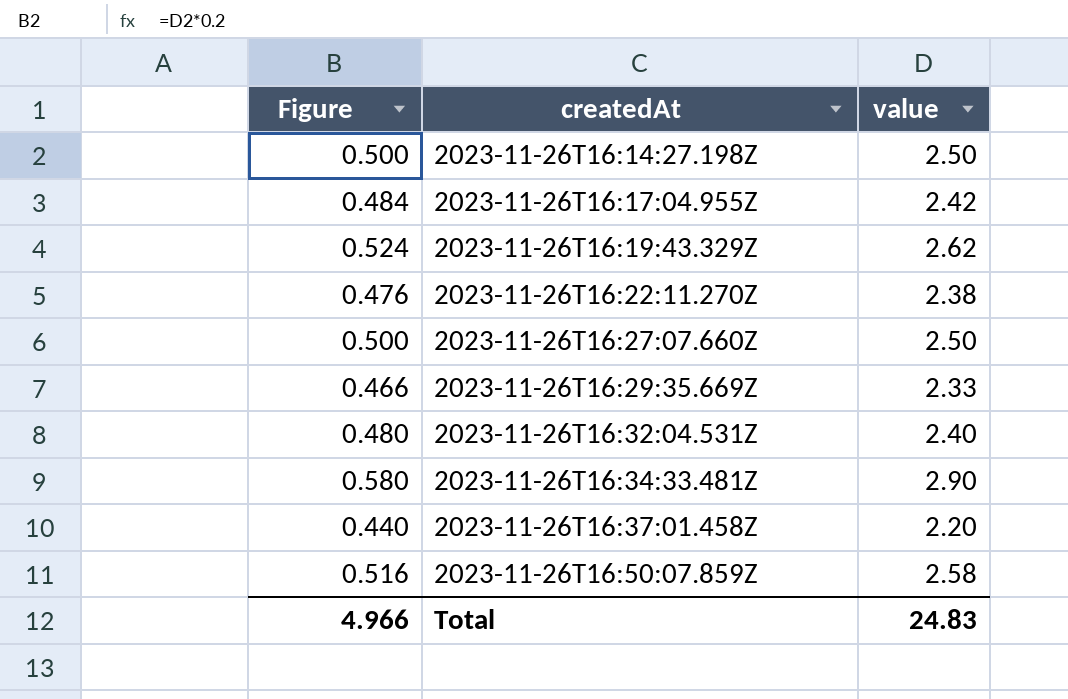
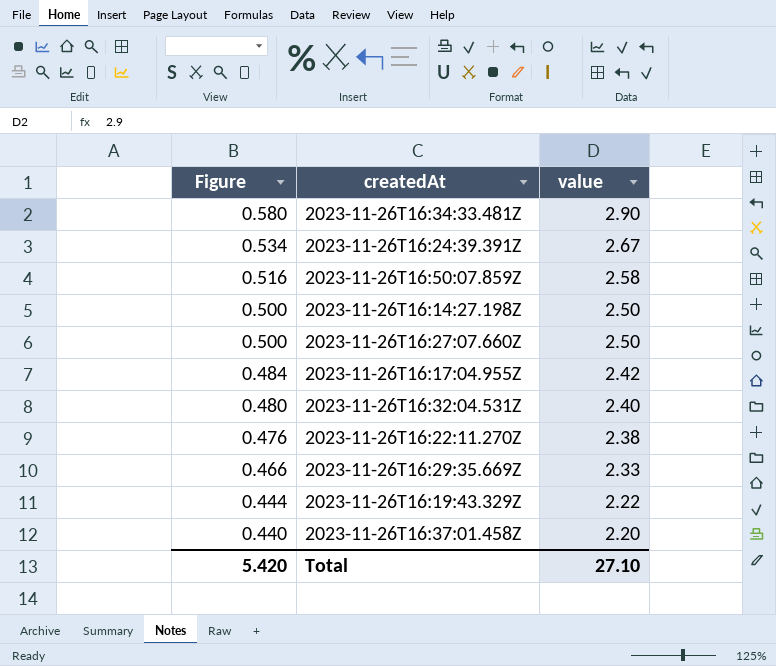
row order: createdAt ascending -> Figure descending
row 2023-11-26T16:24:39.391Z: none -> 0.534 | 2.67
2023-11-26T16:19:43.329Z | Figure: 0.524 -> 0.444
2023-11-26T16:19:43.329Z | value: 2.62 -> 2.22
Total | Figure: 4.966 -> 5.420
Total | value: 24.83 -> 27.10

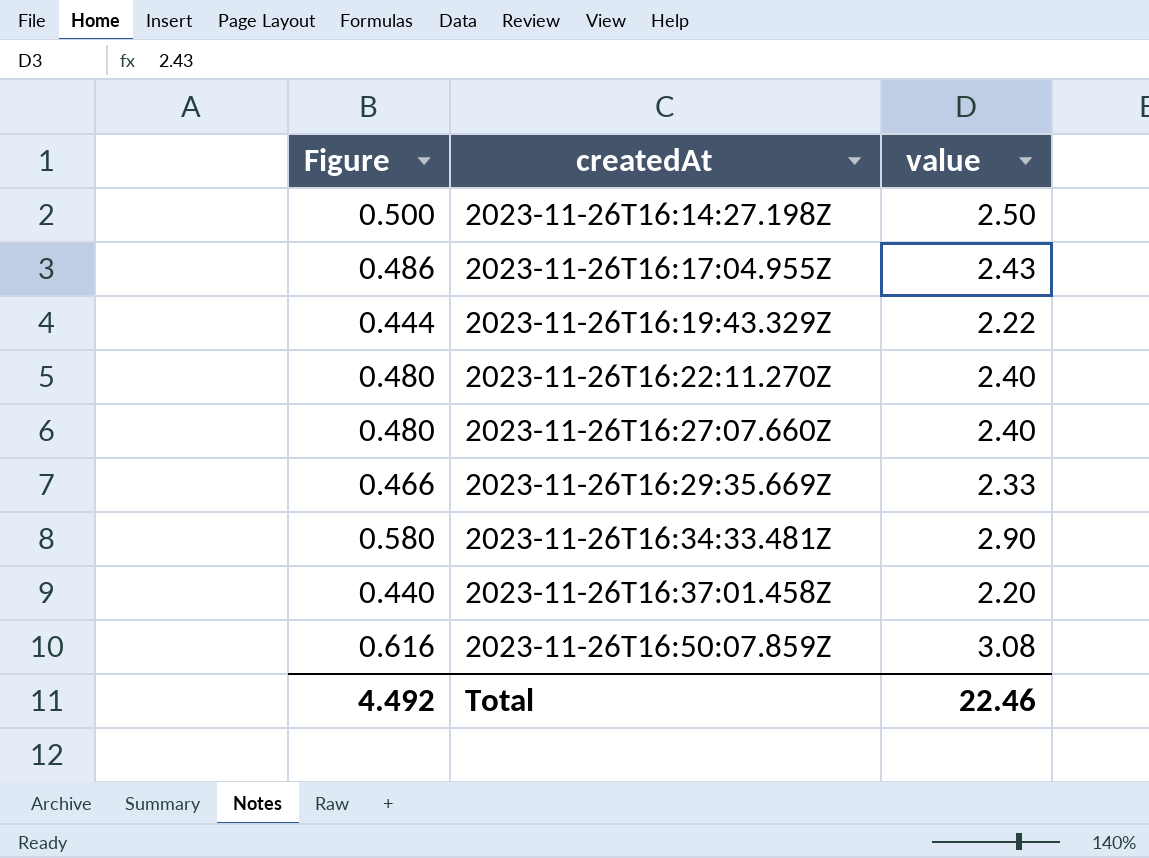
row order: Figure descending -> createdAt ascending
row 2023-11-26T16:24:39.391Z: 0.534 | 2.67 -> none
row 2023-11-26T16:32:04.531Z: 0.480 | 2.40 -> none
2023-11-26T16:17:04.955Z | Figure: 0.484 -> 0.486
2023-11-26T16:17:04.955Z | value: 2.42 -> 2.43
2023-11-26T16:22:11.270Z | Figure: 0.476 -> 0.480
2023-11-26T16:22:11.270Z | value: 2.38 -> 2.40
2023-11-26T16:27:07.660Z | Figure: 0.500 -> 0.480
2023-11-26T16:27:07.660Z | value: 2.50 -> 2.40
2023-11-26T16:50:07.859Z | Figure: 0.516 -> 0.616
2023-11-26T16:50:07.859Z | value: 2.58 -> 3.08
Total | Figure: 5.420 -> 4.492
Total | value: 27.10 -> 22.46

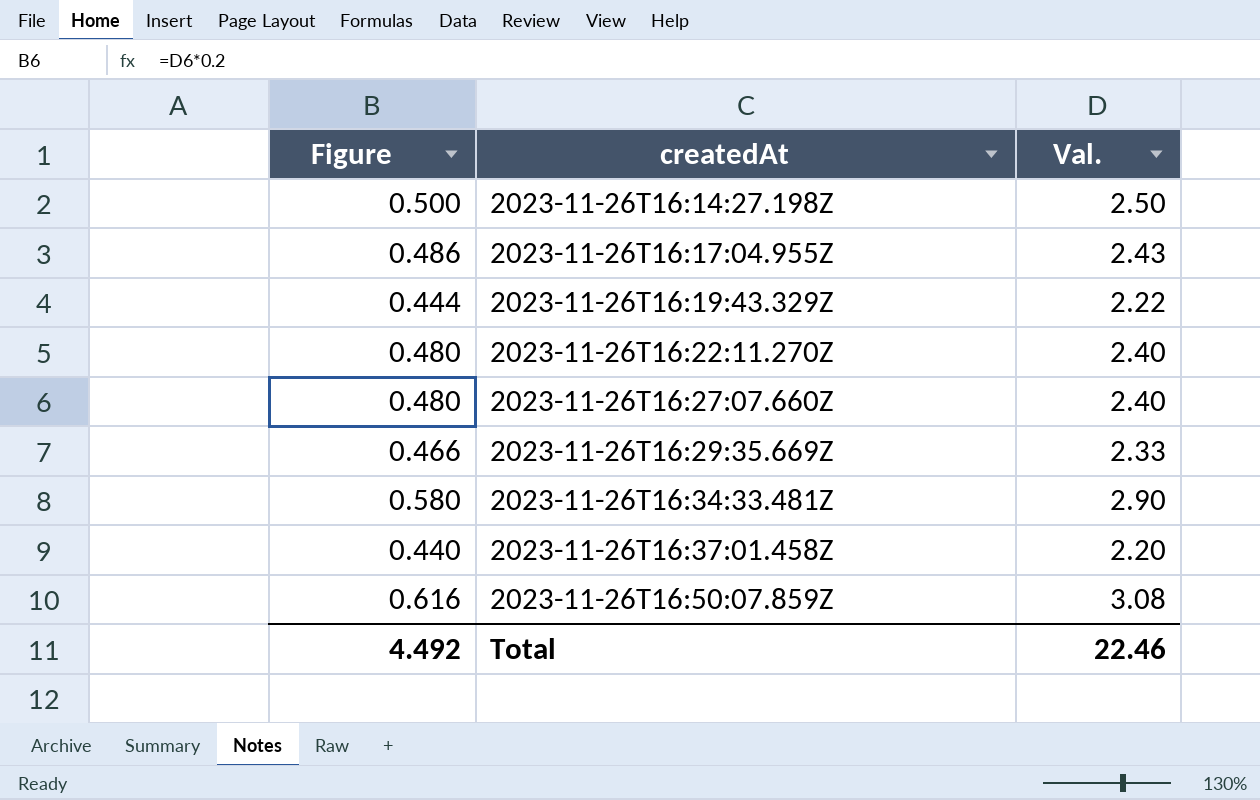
column name: value -> Val.

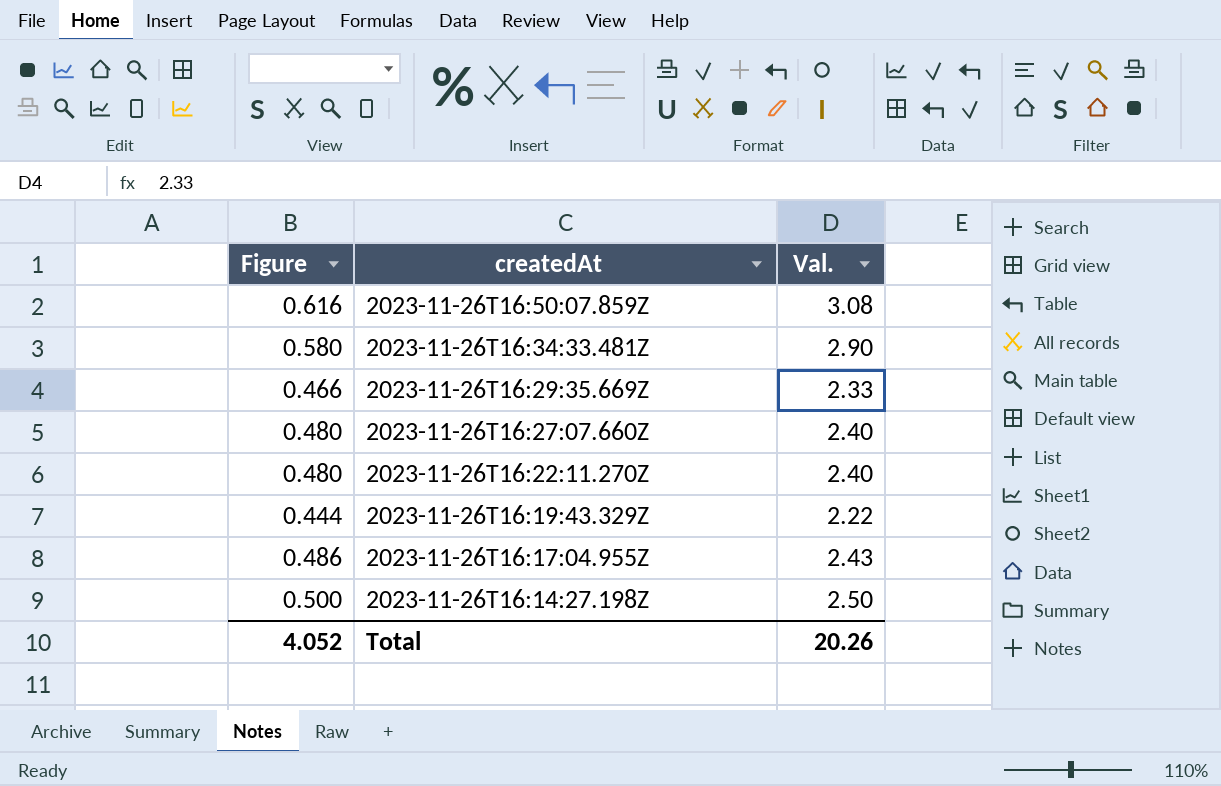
row order: createdAt ascending -> createdAt descending
row 2023-11-26T16:37:01.458Z: 0.440 | 2.20 -> none
Total | Figure: 4.492 -> 4.052
Total | Val.: 22.46 -> 20.26

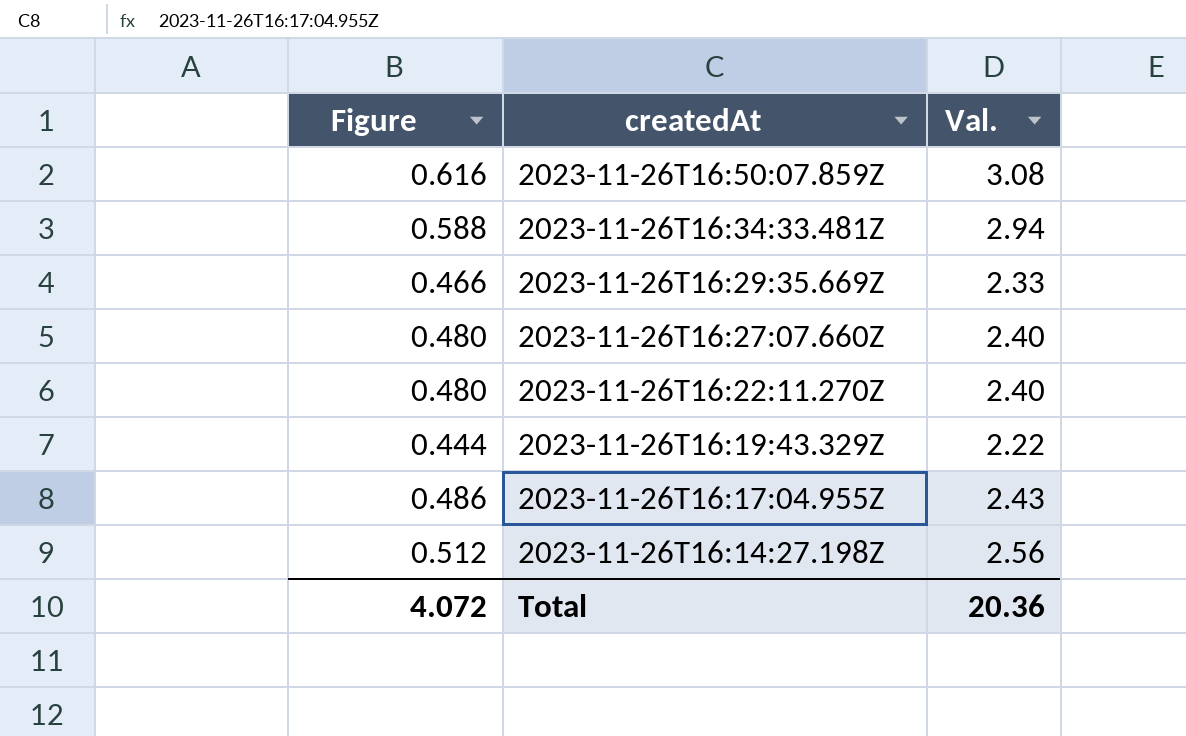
2023-11-26T16:34:33.481Z | Figure: 0.580 -> 0.588
2023-11-26T16:34:33.481Z | Val.: 2.90 -> 2.94
2023-11-26T16:14:27.198Z | Figure: 0.500 -> 0.512
2023-11-26T16:14:27.198Z | Val.: 2.50 -> 2.56
Total | Figure: 4.052 -> 4.072
Total | Val.: 20.26 -> 20.36

